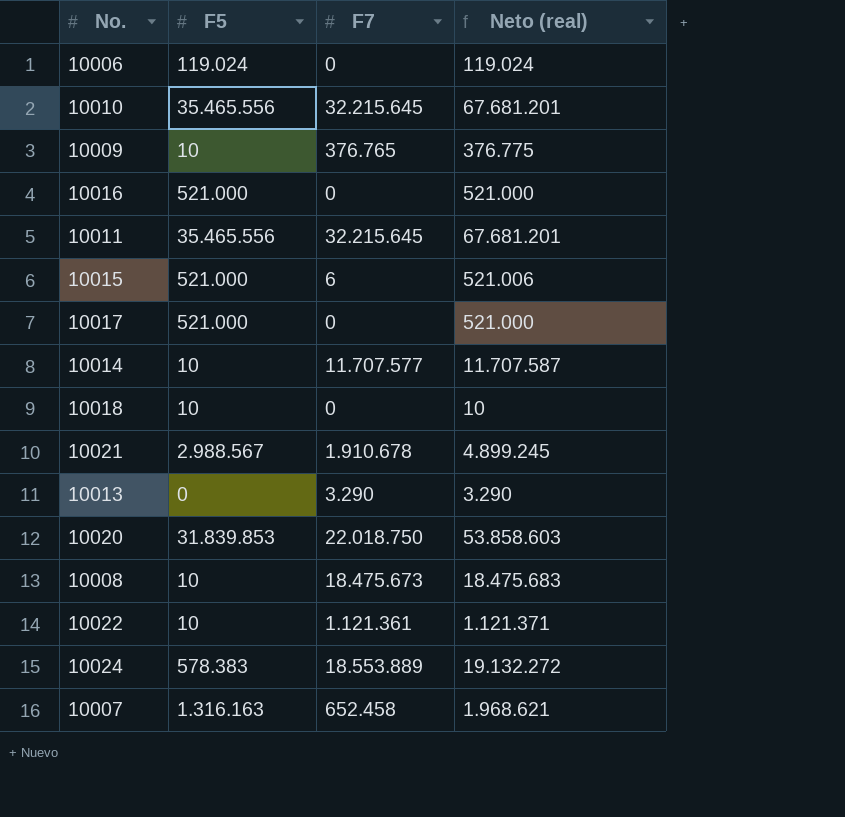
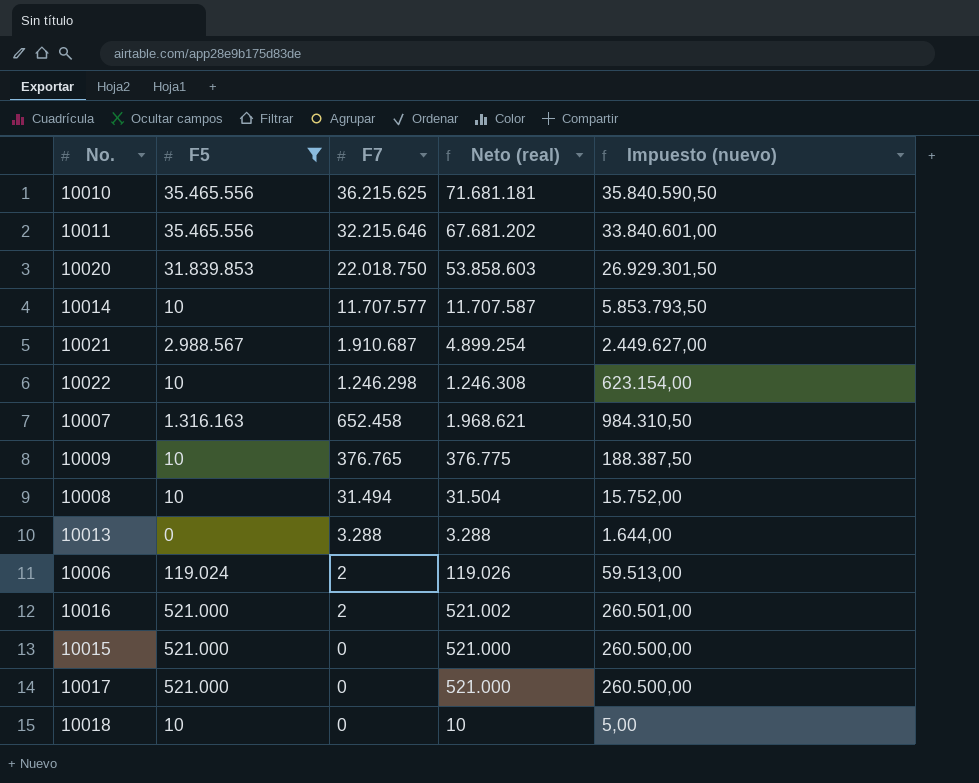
filter: none -> F5 != 578.383
row order: none -> F7 descending
column Impuesto (nuevo) | formula: none -> [Neto (real)] * 0,5
10010 | F7: 32.215.645 -> 36.215.625
10010 | Neto (real): 67.681.201 -> 71.681.181
10011 | F7: 32.215.645 -> 32.215.646
10011 | Neto (real): 67.681.201 -> 67.681.202
10021 | F7: 1.910.678 -> 1.910.687
10021 | Neto (real): 4.899.245 -> 4.899.254
10022 | F7: 1.121.361 -> 1.246.298
10022 | Neto (real): 1.121.371 -> 1.246.308
10008 | F7: 18.475.673 -> 31.494
10008 | Neto (real): 18.475.683 -> 31.504
10013 | F7: 3.290 -> 3.288
10013 | Neto (real): 3.290 -> 3.288
10006 | F7: 0 -> 2
10006 | Neto (real): 119.024 -> 119.026
10016 | F7: 0 -> 2
10016 | Neto (real): 521.000 -> 521.002
10015 | F7: 6 -> 0
10015 | Neto (real): 521.006 -> 521.000

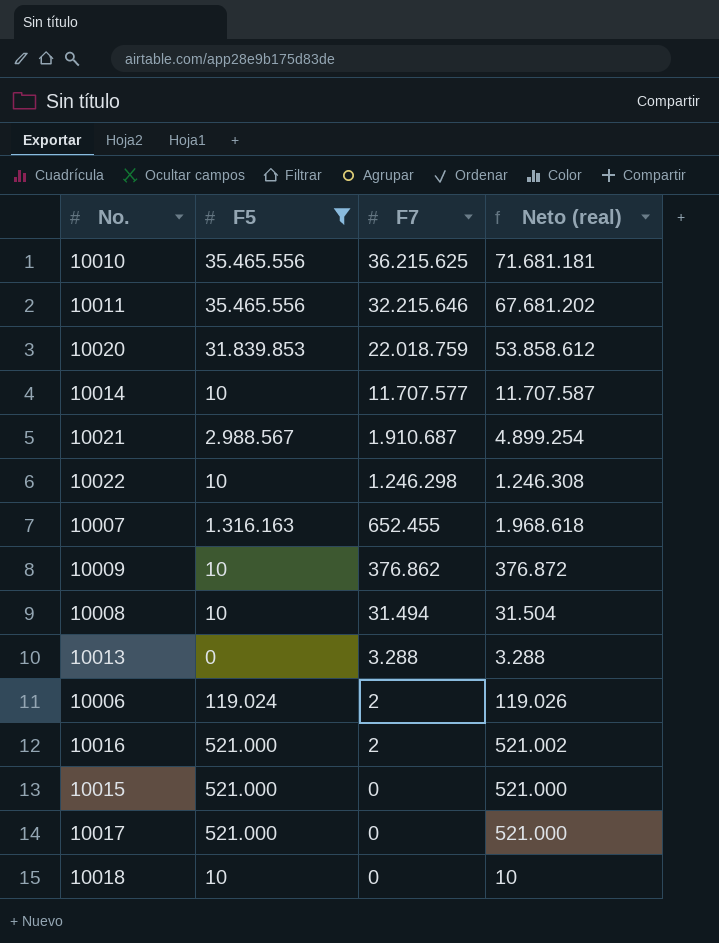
column Impuesto (nuevo) | formula: [Neto (real)] * 0,5 -> none
10020 | F7: 22.018.750 -> 22.018.759
10020 | Neto (real): 53.858.603 -> 53.858.612
10007 | F7: 652.458 -> 652.455
10007 | Neto (real): 1.968.621 -> 1.968.618
10009 | F7: 376.765 -> 376.862
10009 | Neto (real): 376.775 -> 376.872

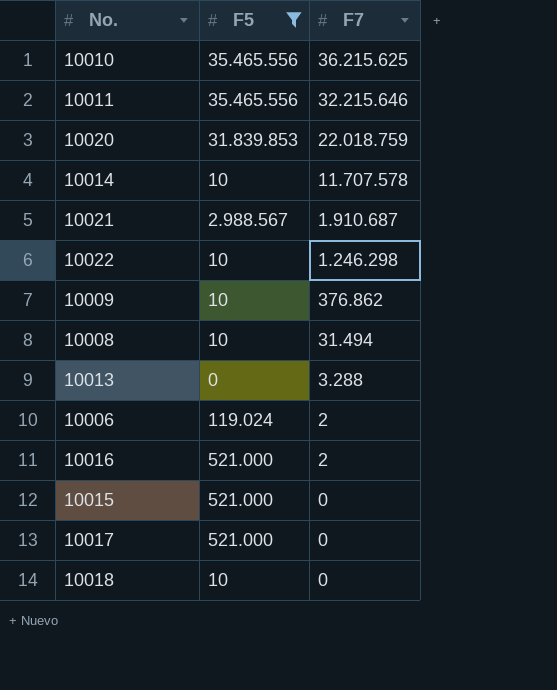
column Neto (real) | formula: [F5] + [F7] -> none
row 10007: 1.316.163 | 652.455 | 1.968.618 -> none
10014 | F7: 11.707.577 -> 11.707.578

